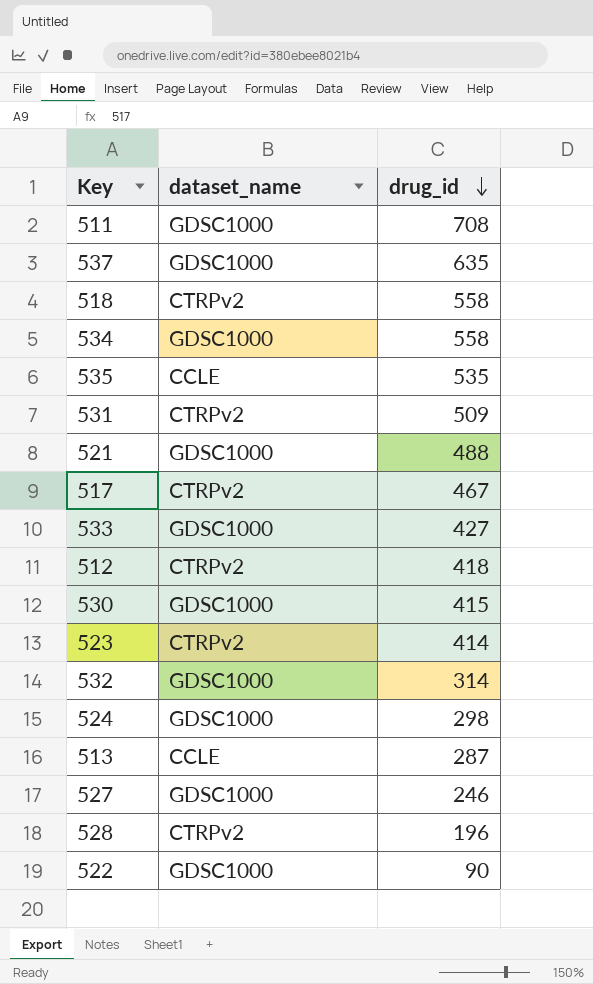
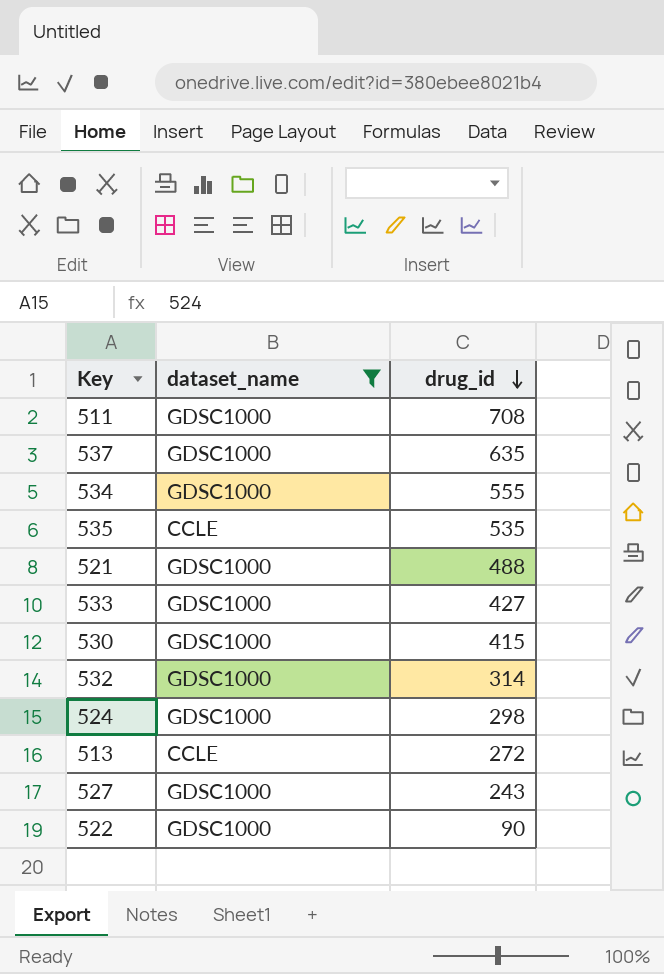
filter: none -> dataset_name != CTRPv2
534 | drug_id: 558 -> 555
513 | drug_id: 287 -> 272
527 | drug_id: 246 -> 243

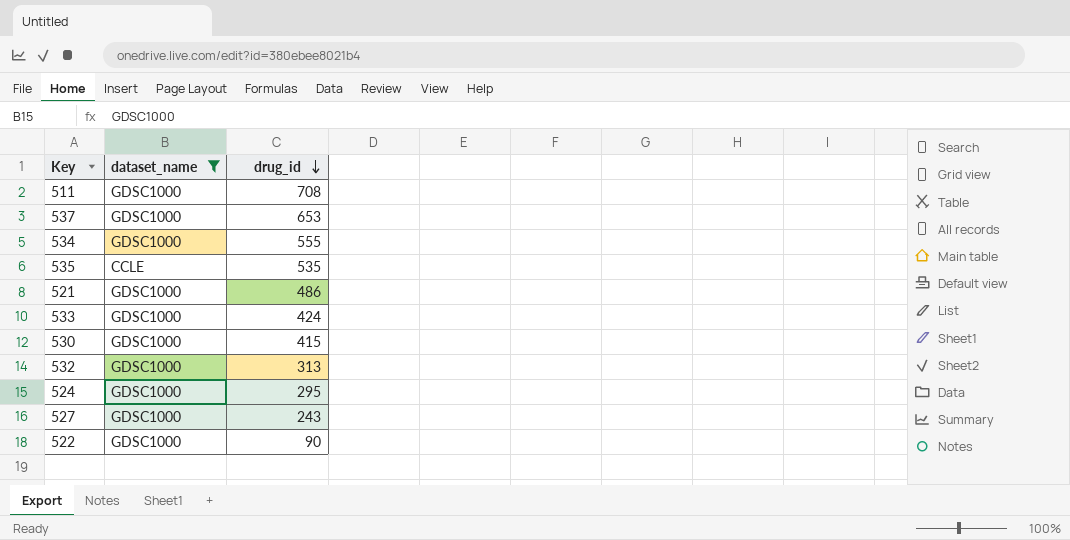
row 513: CCLE | 272 -> none
537 | drug_id: 635 -> 653
521 | drug_id: 488 -> 486
533 | drug_id: 427 -> 424
532 | drug_id: 314 -> 313
524 | drug_id: 298 -> 295

